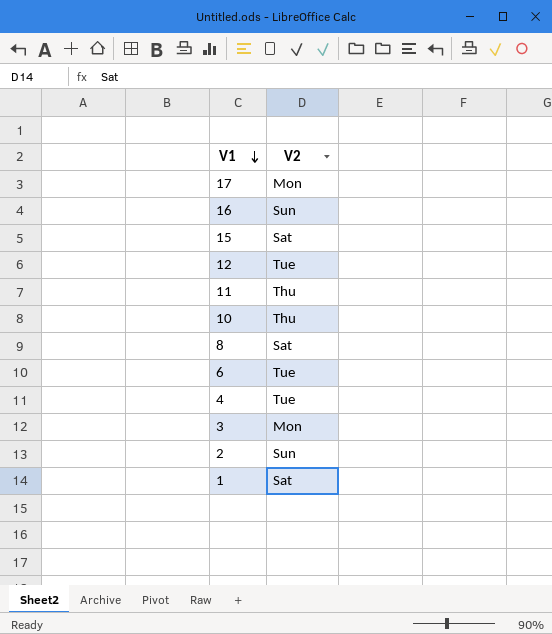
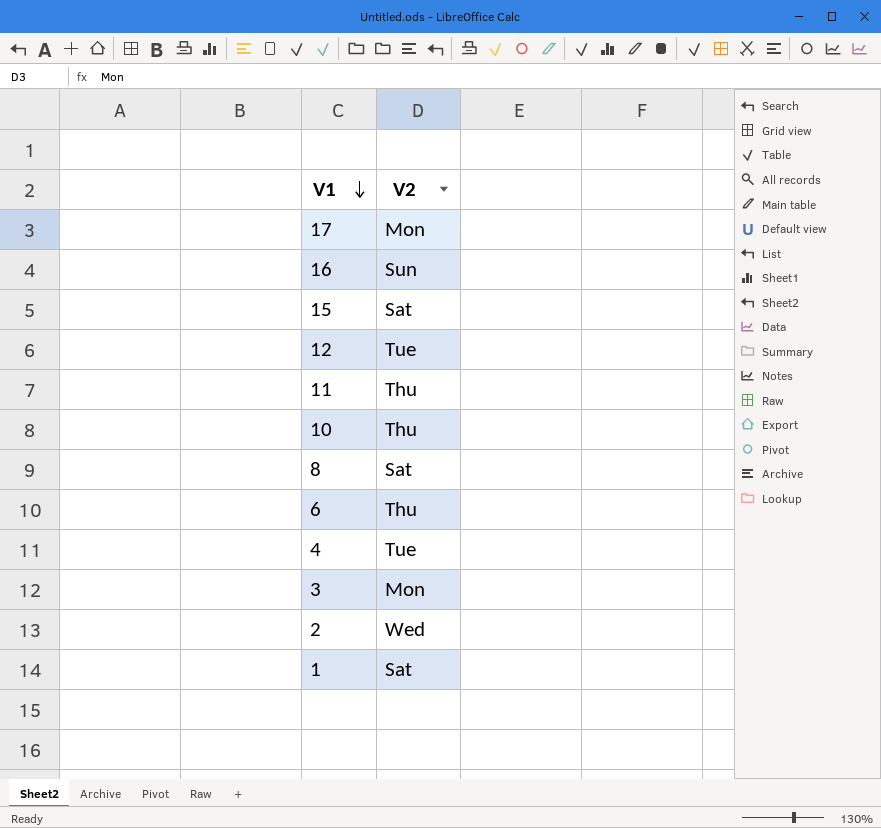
6 | V2: Tue -> Thu
2 | V2: Sun -> Wed

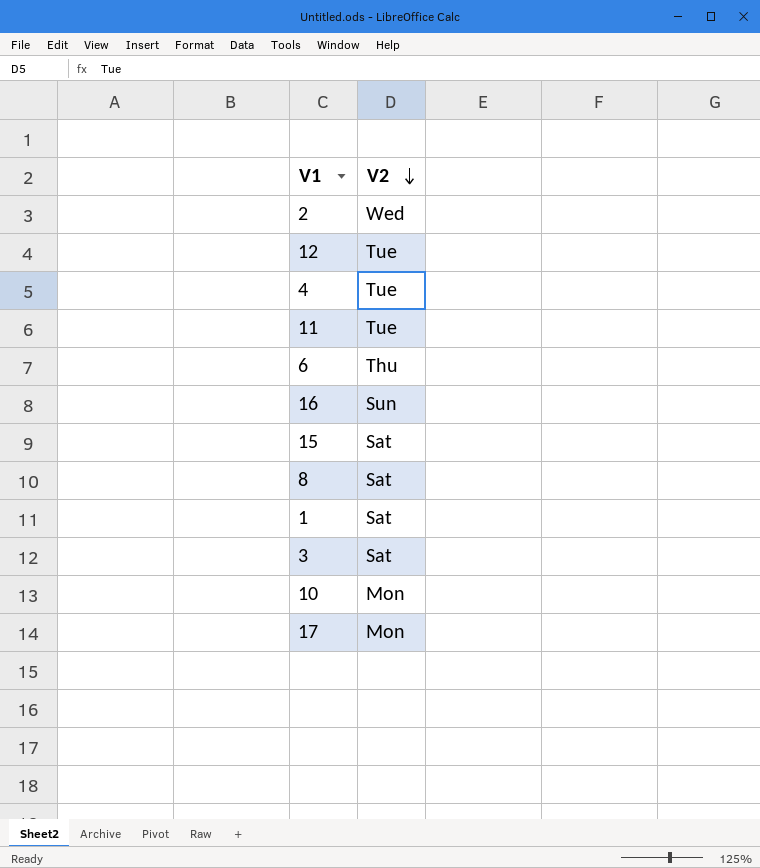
row order: V1 descending -> V2 descending
11 | V2: Thu -> Tue
3 | V2: Mon -> Sat
10 | V2: Thu -> Mon

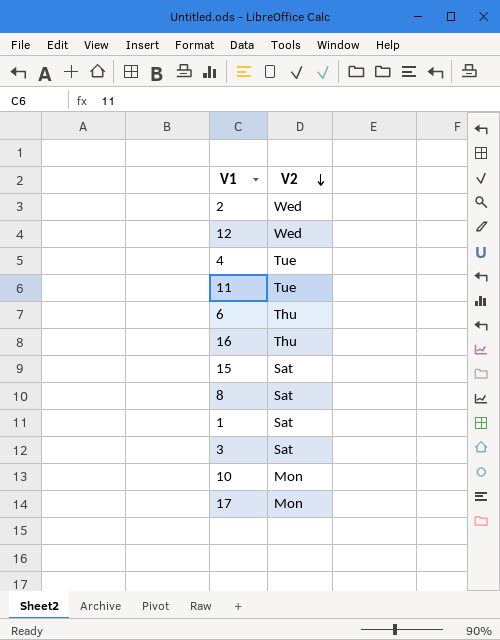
12 | V2: Tue -> Wed
16 | V2: Sun -> Thu

